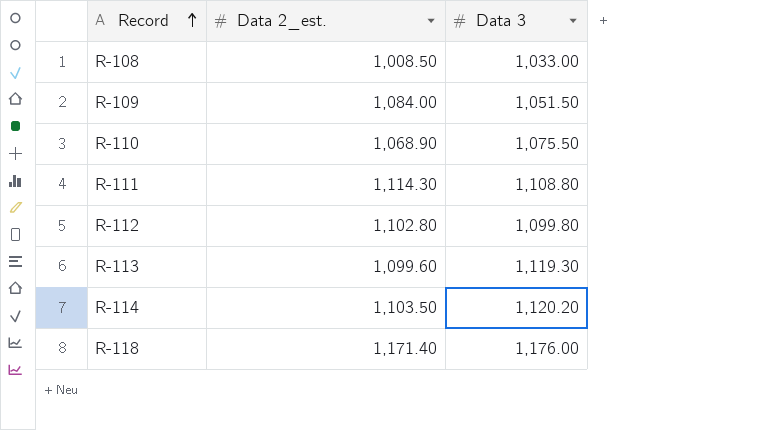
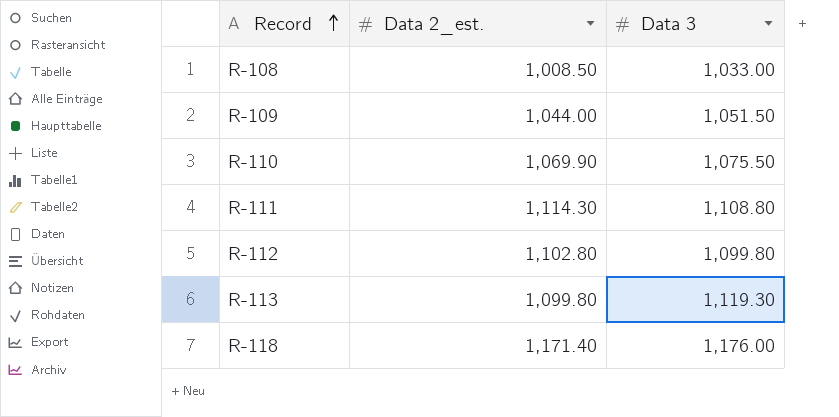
row R-114: 1,103.50 | 1,120.20 -> none
R-109 | Data 2_est.: 1,084.00 -> 1,044.00
R-110 | Data 2_est.: 1,068.90 -> 1,069.90
R-113 | Data 2_est.: 1,099.60 -> 1,099.80

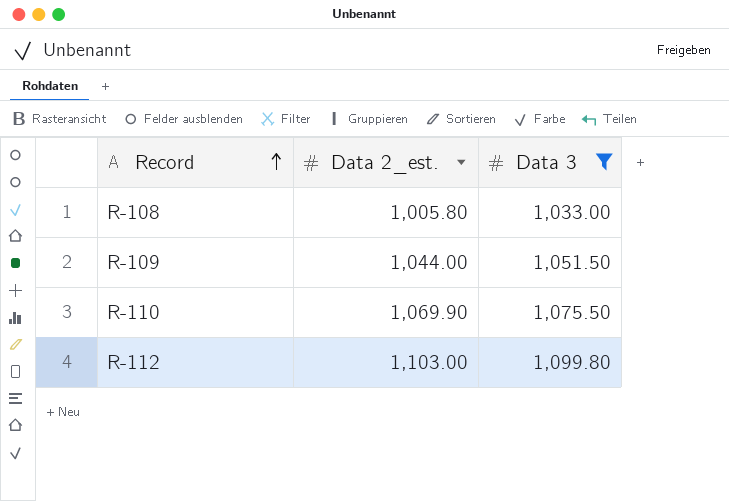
filter: none -> Data 3 <= 1,099.80
R-108 | Data 2_est.: 1,008.50 -> 1,005.80
R-112 | Data 2_est.: 1,102.80 -> 1,103.00

